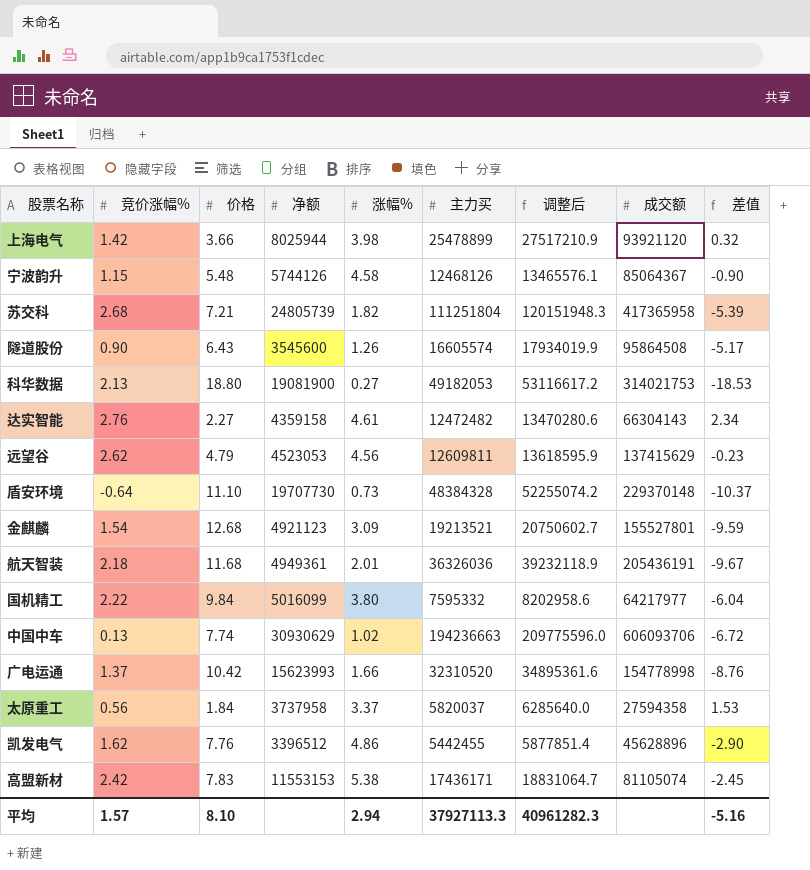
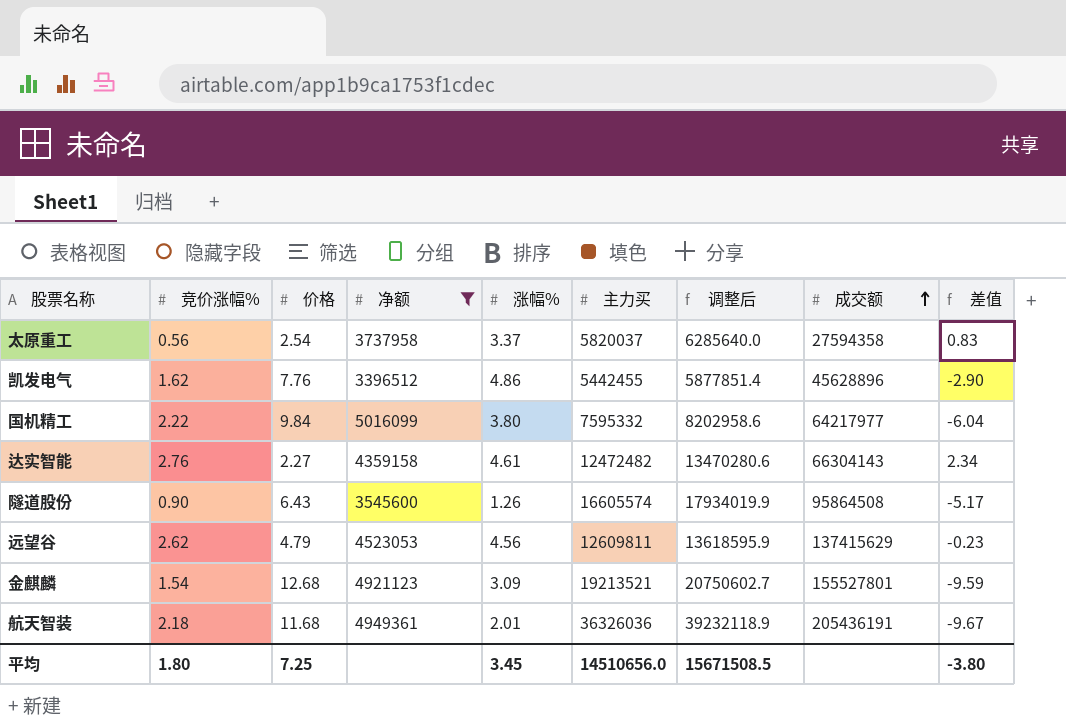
filter: none -> 净额 <= 5016099
row order: none -> 成交额 ascending
太原重工 | 价格: 1.84 -> 2.54
太原重工 | 差值: 1.53 -> 0.83
平均 | 竞价涨幅%: 1.57 -> 1.80
平均 | 价格: 8.10 -> 7.25
平均 | 涨幅%: 2.94 -> 3.45
平均 | 主力买: 37927113.3 -> 14510656.0
平均 | 调整后: 40961282.3 -> 15671508.5
平均 | 差值: -5.16 -> -3.80

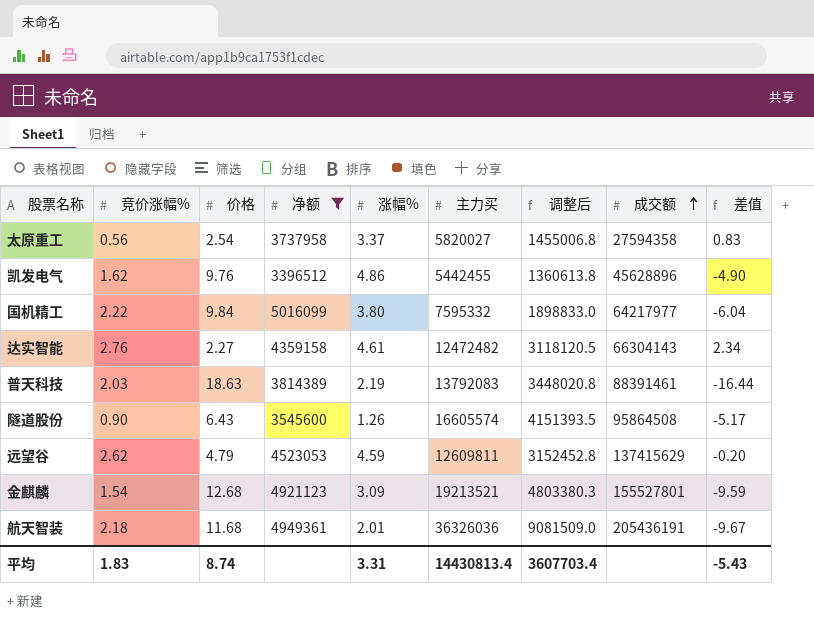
column 调整后 | formula: [主力买] * 1.08 -> [主力买] * 0.25
太原重工 | 主力买: 5820037 -> 5820027
凯发电气 | 价格: 7.76 -> 9.76
凯发电气 | 差值: -2.90 -> -4.90
row 普天科技: none -> 2.03 | 18.63 | 3814389 | 2.19 | 13792083 | 3448020.8 | 88391461 | -16.44
远望谷 | 涨幅%: 4.56 -> 4.59
远望谷 | 差值: -0.23 -> -0.20
平均 | 竞价涨幅%: 1.80 -> 1.83
平均 | 价格: 7.25 -> 8.74
平均 | 涨幅%: 3.45 -> 3.31
平均 | 主力买: 14510656.0 -> 14430813.4
平均 | 调整后: 15671508.5 -> 3607703.4
平均 | 差值: -3.80 -> -5.43

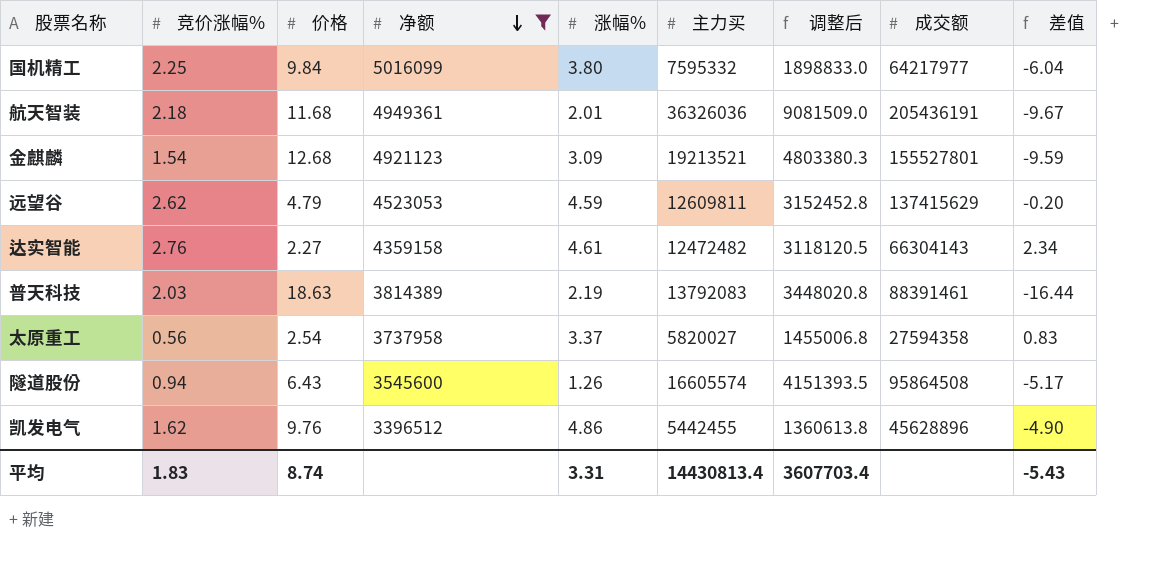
row order: 成交额 ascending -> 净额 descending
国机精工 | 竞价涨幅%: 2.22 -> 2.25
隧道股份 | 竞价涨幅%: 0.90 -> 0.94

